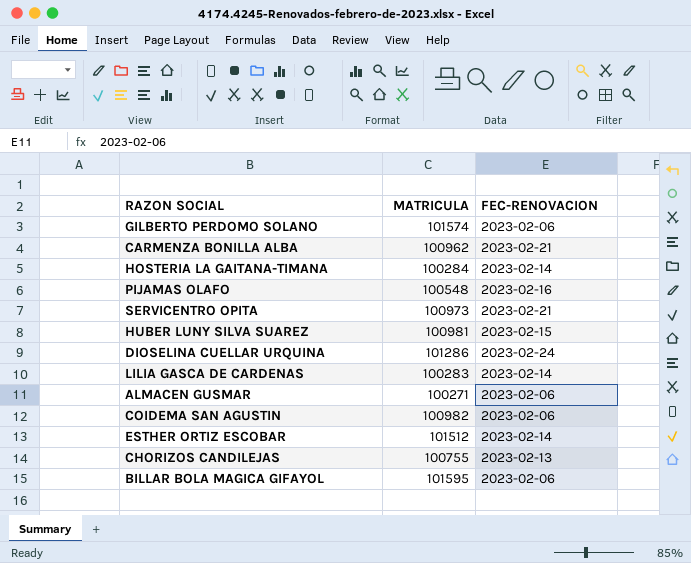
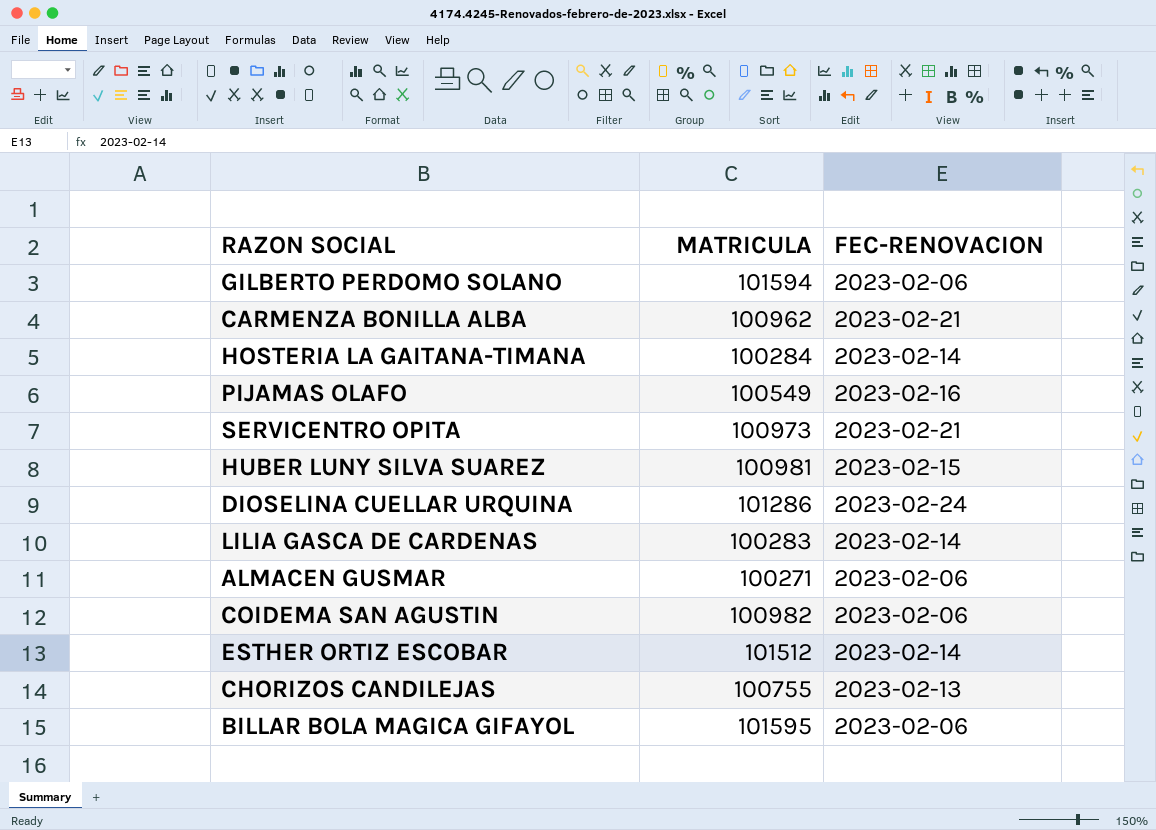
GILBERTO PERDOMO SOLANO | MATRICULA: 101574 -> 101594
PIJAMAS OLAFO | MATRICULA: 100548 -> 100549

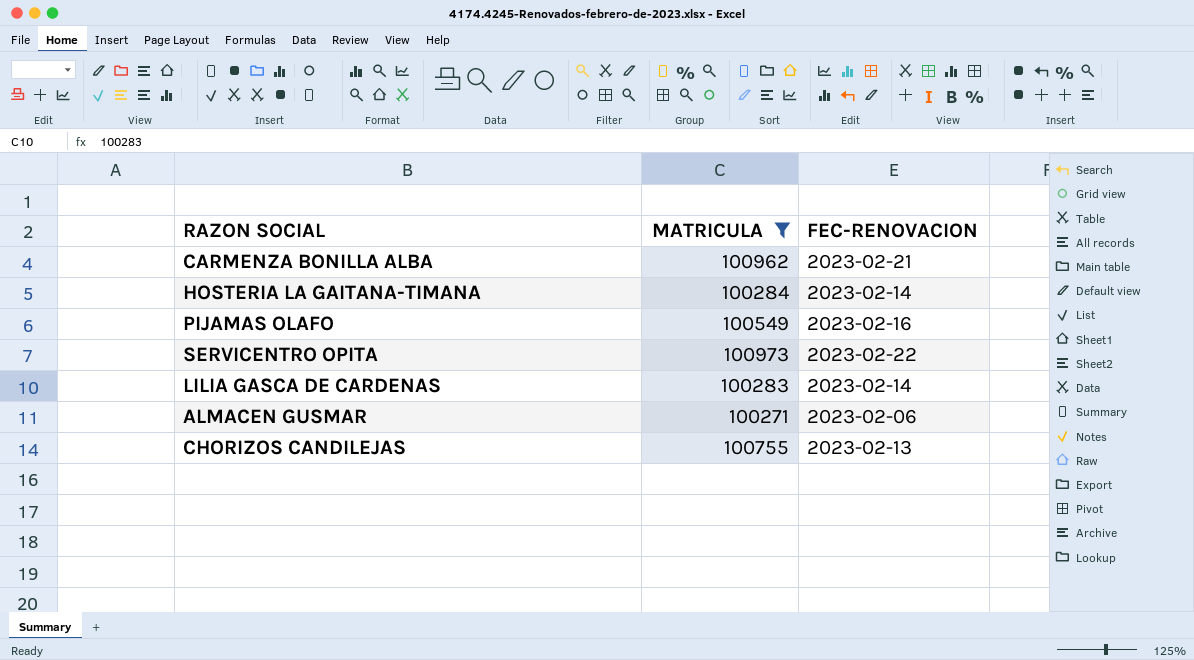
filter: none -> MATRICULA <= 100973
SERVICENTRO OPITA | FEC-RENOVACION: 2023-02-21 -> 2023-02-22

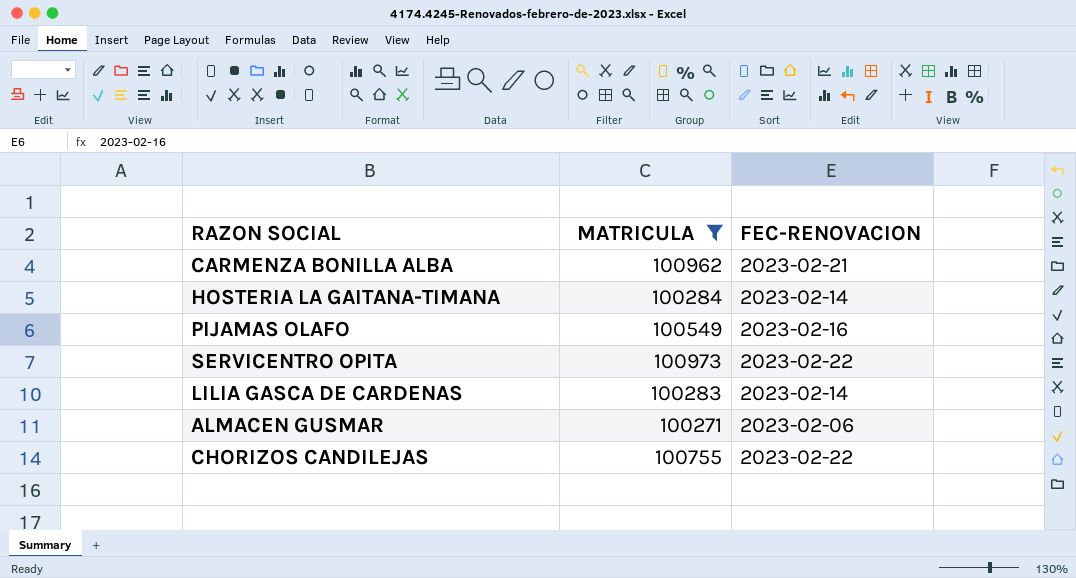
CHORIZOS CANDILEJAS | FEC-RENOVACION: 2023-02-13 -> 2023-02-22

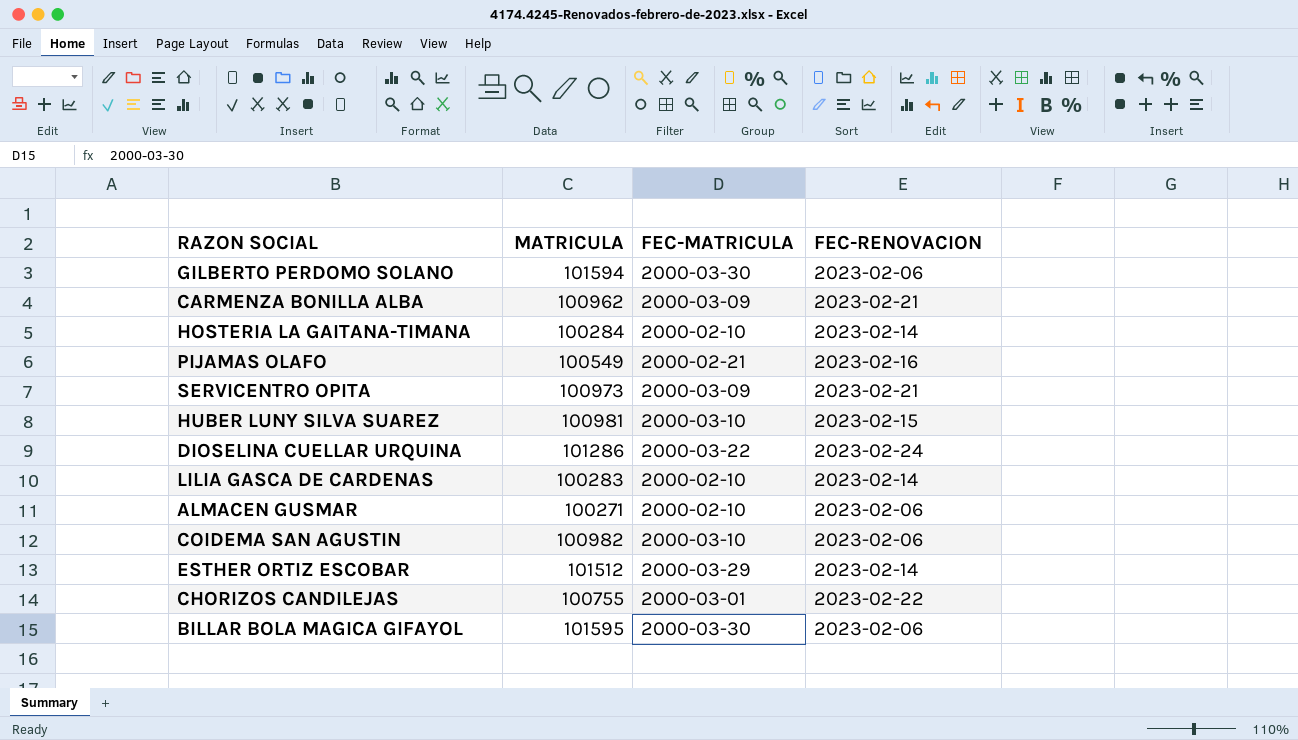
filter: MATRICULA <= 100973 -> none
column FEC-MATRICULA | position: none -> 3
SERVICENTRO OPITA | FEC-RENOVACION: 2023-02-22 -> 2023-02-21

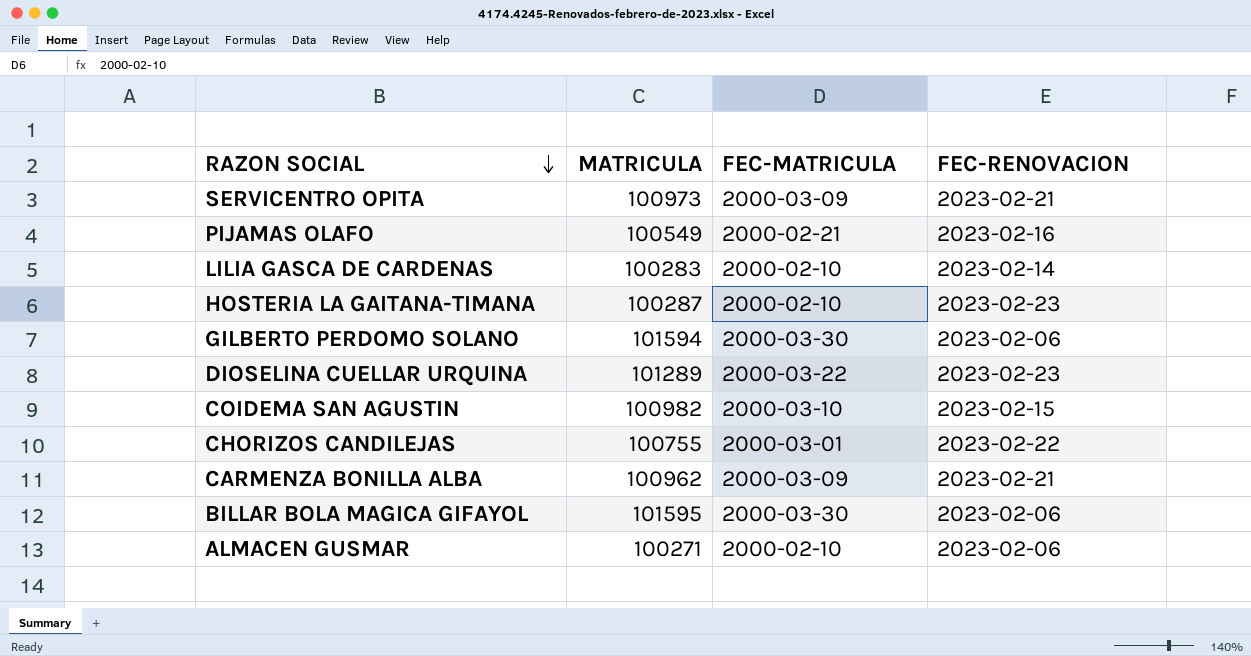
row order: none -> RAZON SOCIAL descending
row HUBER LUNY SILVA SUAREZ: 100981 | 2000-03-10 | 2023-02-15 -> none
row ESTHER ORTIZ ESCOBAR: 101512 | 2000-03-29 | 2023-02-14 -> none
HOSTERIA LA GAITANA-TIMANA | MATRICULA: 100284 -> 100287
HOSTERIA LA GAITANA-TIMANA | FEC-RENOVACION: 2023-02-14 -> 2023-02-23
DIOSELINA CUELLAR URQUINA | MATRICULA: 101286 -> 101289
DIOSELINA CUELLAR URQUINA | FEC-RENOVACION: 2023-02-24 -> 2023-02-23
COIDEMA SAN AGUSTIN | FEC-RENOVACION: 2023-02-06 -> 2023-02-15

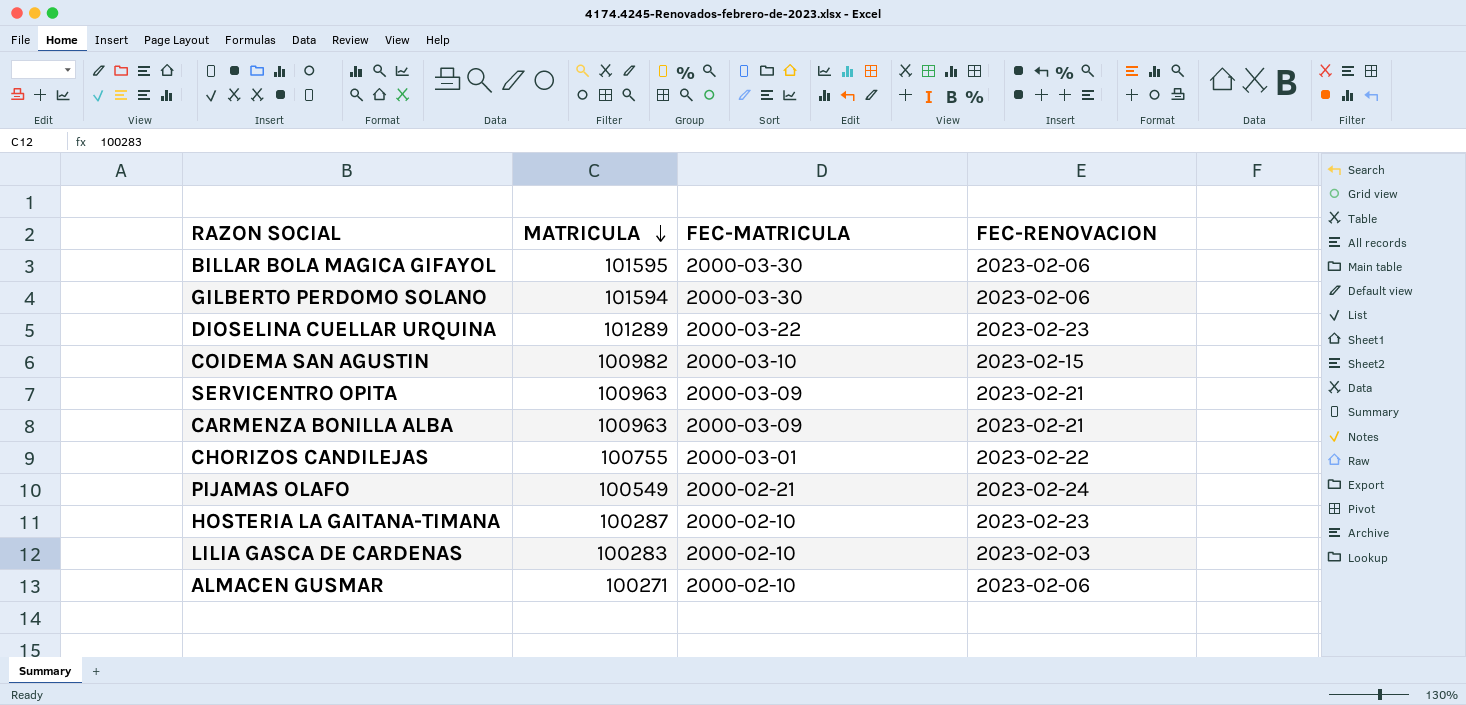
row order: RAZON SOCIAL descending -> MATRICULA descending
SERVICENTRO OPITA | MATRICULA: 100973 -> 100963
CARMENZA BONILLA ALBA | MATRICULA: 100962 -> 100963
PIJAMAS OLAFO | FEC-RENOVACION: 2023-02-16 -> 2023-02-24
LILIA GASCA DE CARDENAS | FEC-RENOVACION: 2023-02-14 -> 2023-02-03

